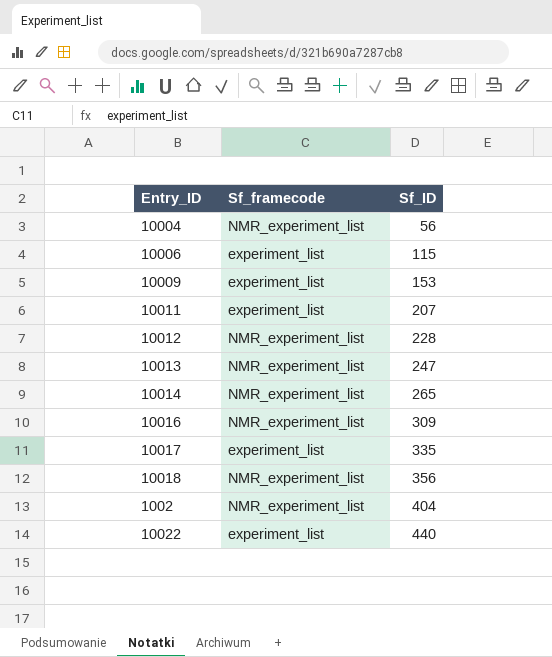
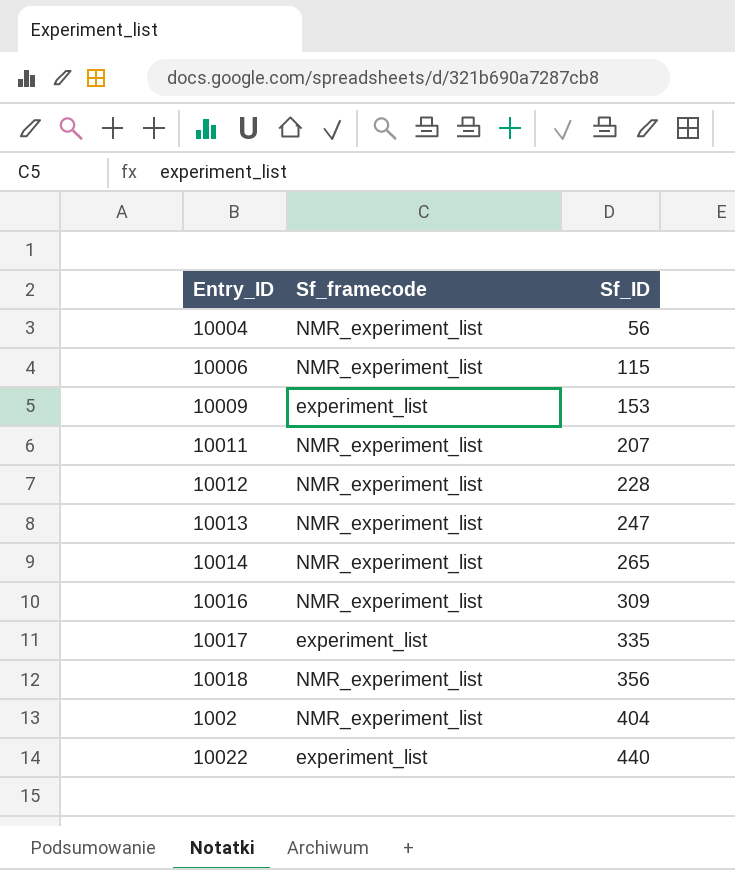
10006 | Sf_framecode: experiment_list -> NMR_experiment_list
10011 | Sf_framecode: experiment_list -> NMR_experiment_list

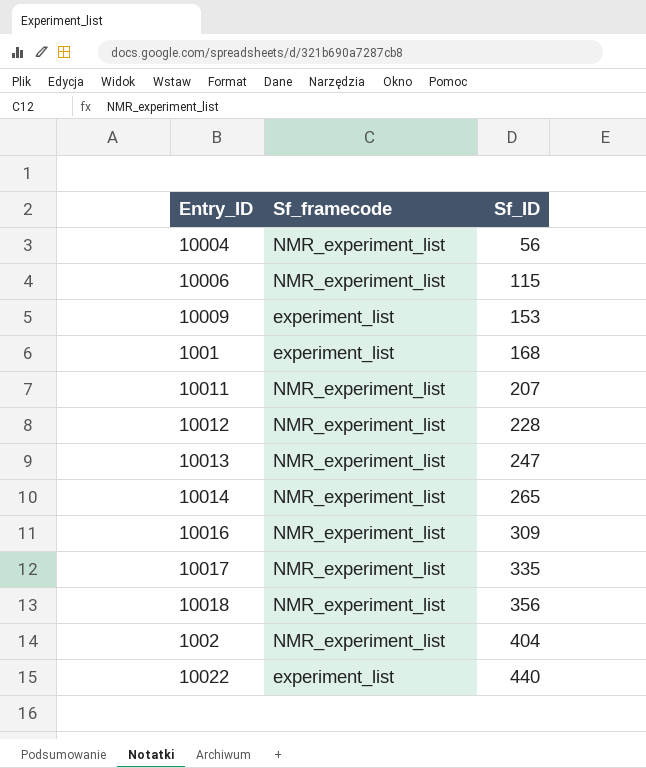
row 1001: none -> experiment_list | 168
10017 | Sf_framecode: experiment_list -> NMR_experiment_list

